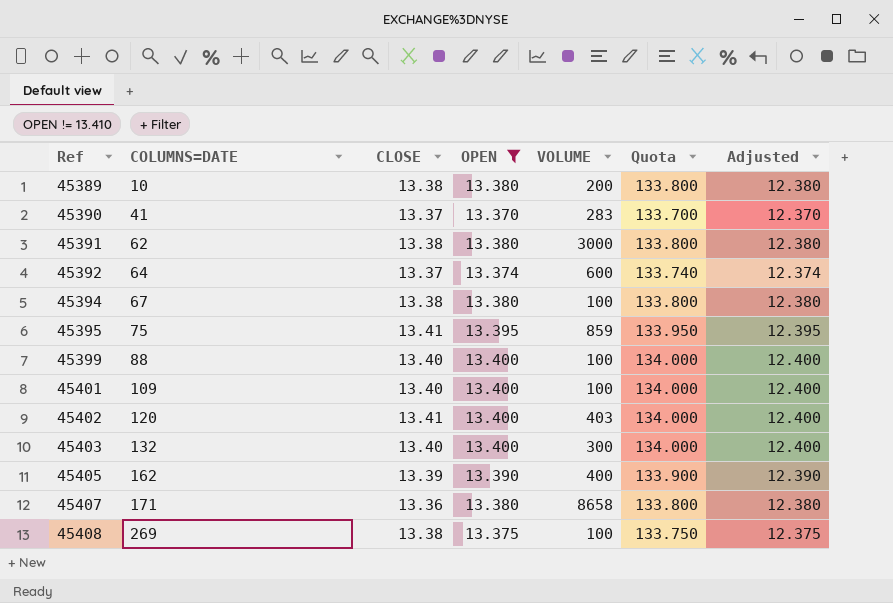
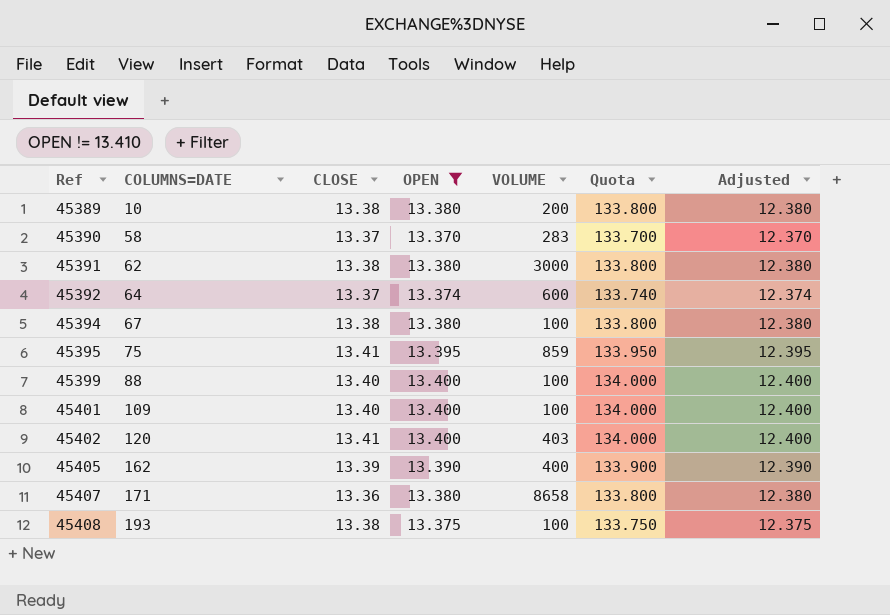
row 45403: 132 | 13.40 | 13.400 | 300 | 134.000 | 12.400 -> none
45390 | COLUMNS=DATE: 41 -> 58
45408 | COLUMNS=DATE: 269 -> 193

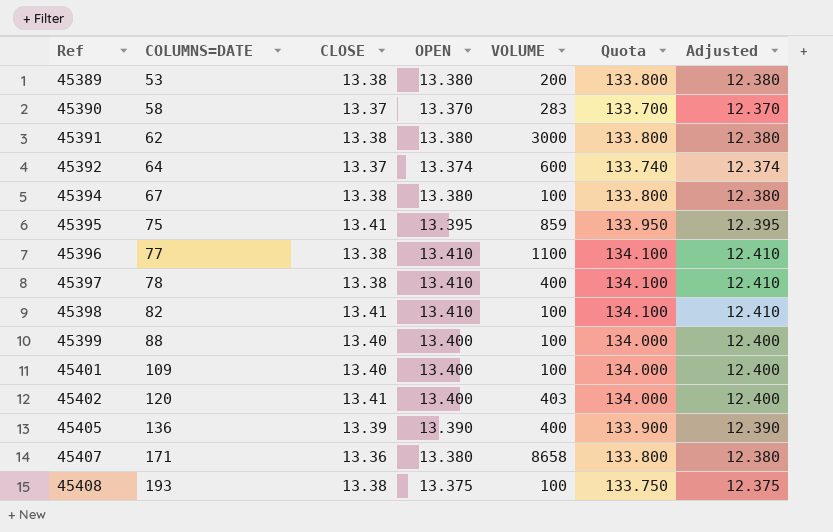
filter: OPEN != 13.410 -> none
45389 | COLUMNS=DATE: 10 -> 53
45405 | COLUMNS=DATE: 162 -> 136

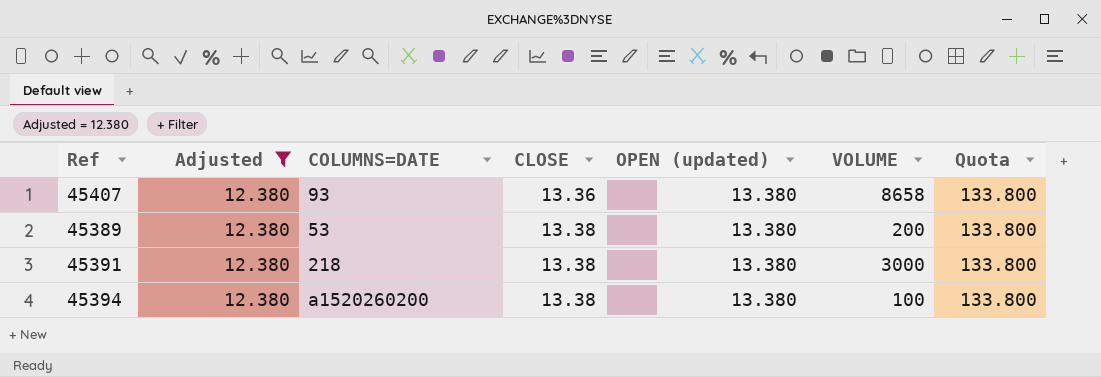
filter: none -> Adjusted = 12.380
row order: Ref ascending -> CLOSE ascending
column Adjusted | position: 7 -> 2
column name: OPEN -> OPEN (updated)
45407 | COLUMNS=DATE: 171 -> 93
45391 | COLUMNS=DATE: 62 -> 218
45394 | COLUMNS=DATE: 67 -> a1520260200

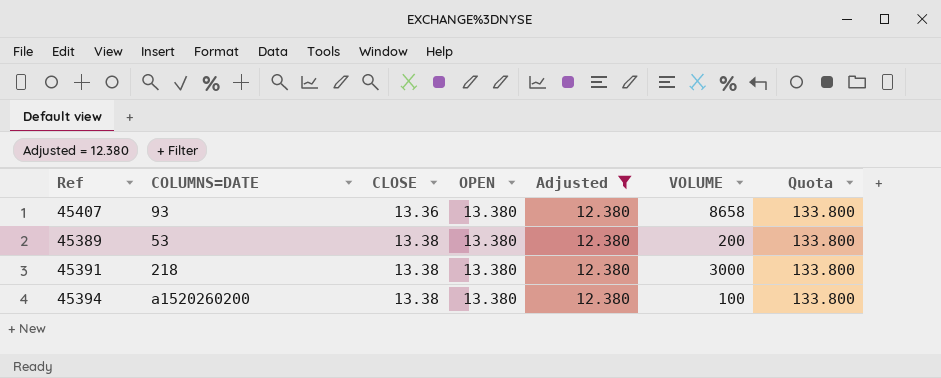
column name: OPEN (updated) -> OPEN
column Adjusted | position: 2 -> 5

